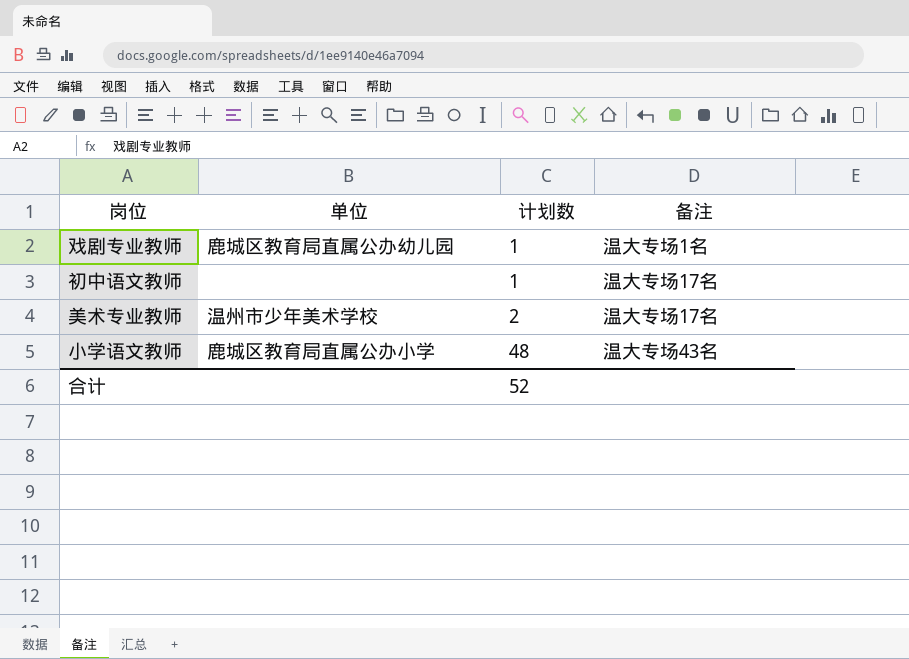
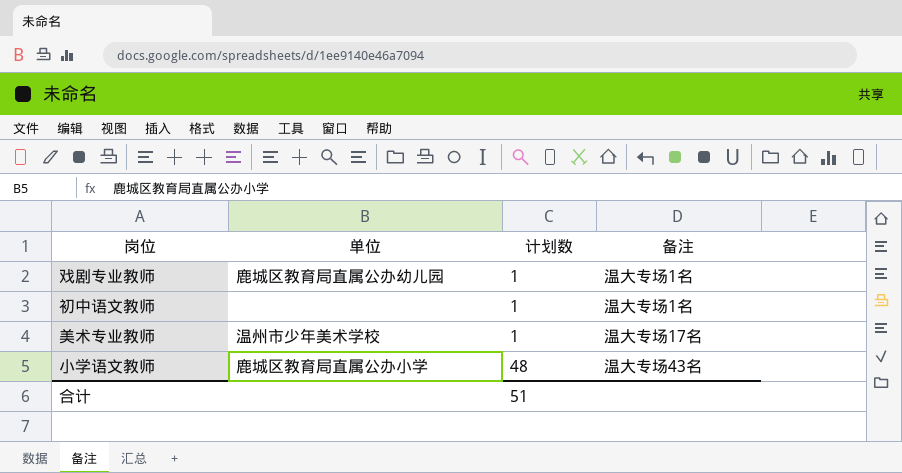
初中语文教师 | 备注: 温大专场17名 -> 温大专场1名
美术专业教师 | 计划数: 2 -> 1
合计 | 计划数: 52 -> 51

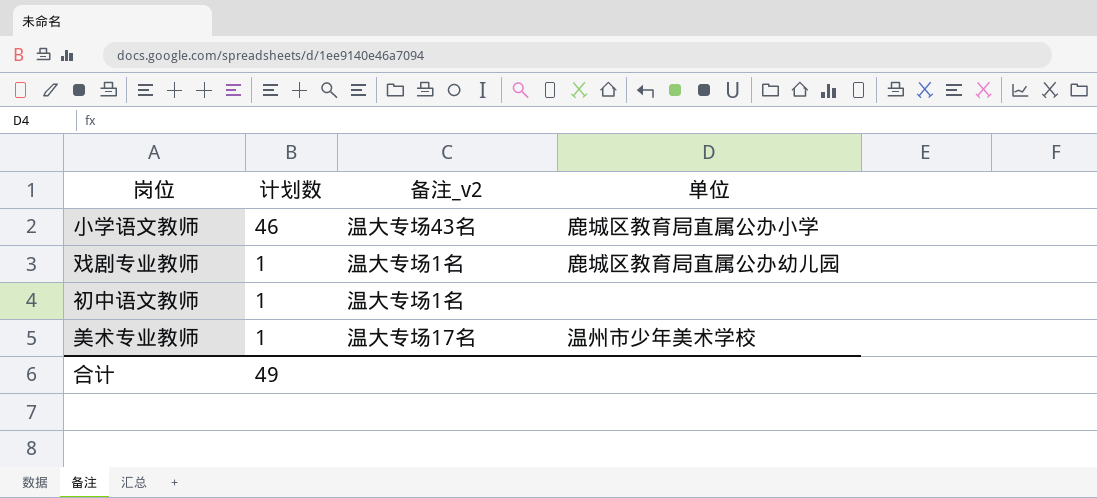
row order: 计划数 ascending -> 计划数 descending
column name: 备注 -> 备注_v2
column 单位 | position: 2 -> 4
小学语文教师 | 计划数: 48 -> 46
合计 | 计划数: 51 -> 49

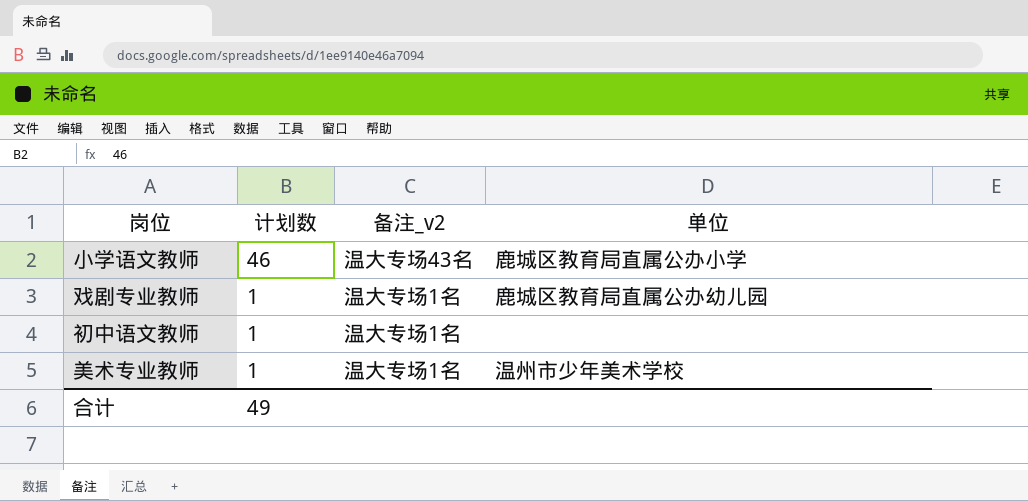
美术专业教师 | 备注_v2: 温大专场17名 -> 温大专场1名

